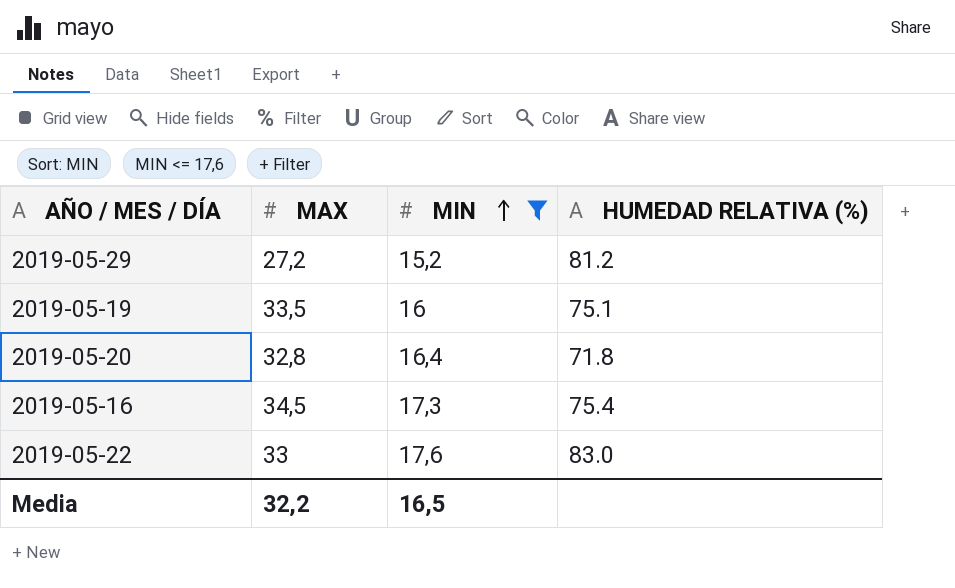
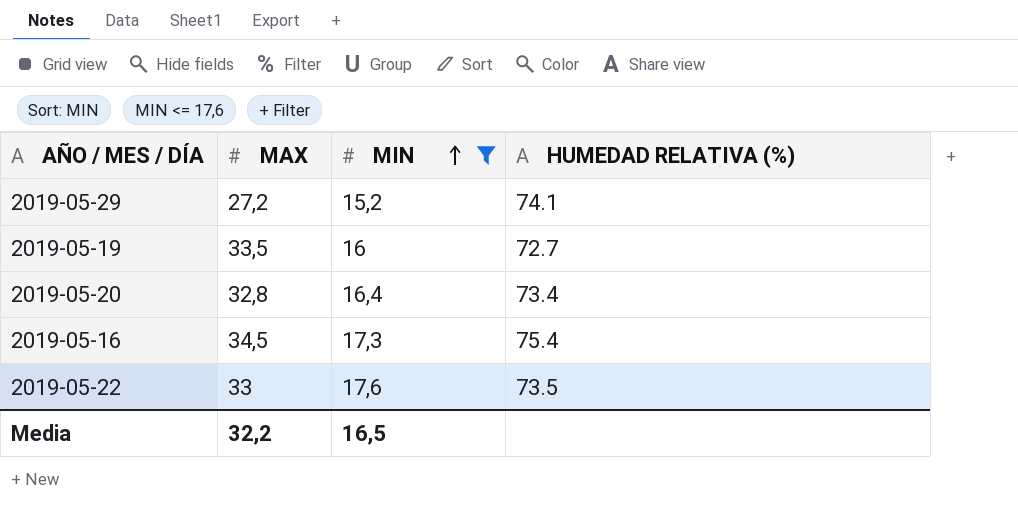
2019-05-29 | HUMEDAD RELATIVA (%): 81.2 -> 74.1
2019-05-19 | HUMEDAD RELATIVA (%): 75.1 -> 72.7
2019-05-20 | HUMEDAD RELATIVA (%): 71.8 -> 73.4
2019-05-22 | HUMEDAD RELATIVA (%): 83.0 -> 73.5

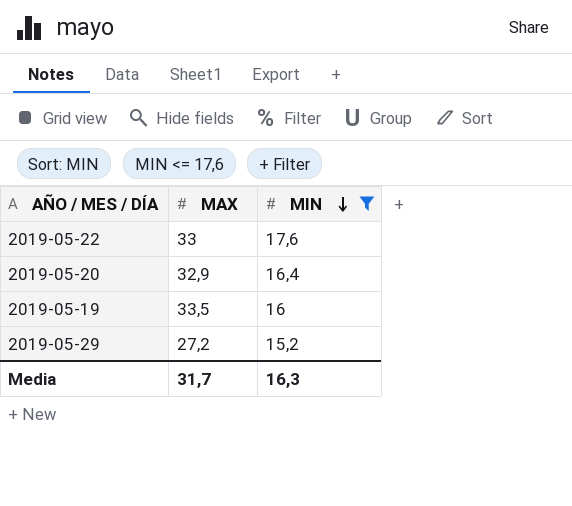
row order: MIN ascending -> MIN descending
column HUMEDAD RELATIVA (%) | position: 4 -> none
row 2019-05-16: 34,5 | 17,3 | 75.4 -> none
2019-05-20 | MAX: 32,8 -> 32,9
Media | MAX: 32,2 -> 31,7
Media | MIN: 16,5 -> 16,3

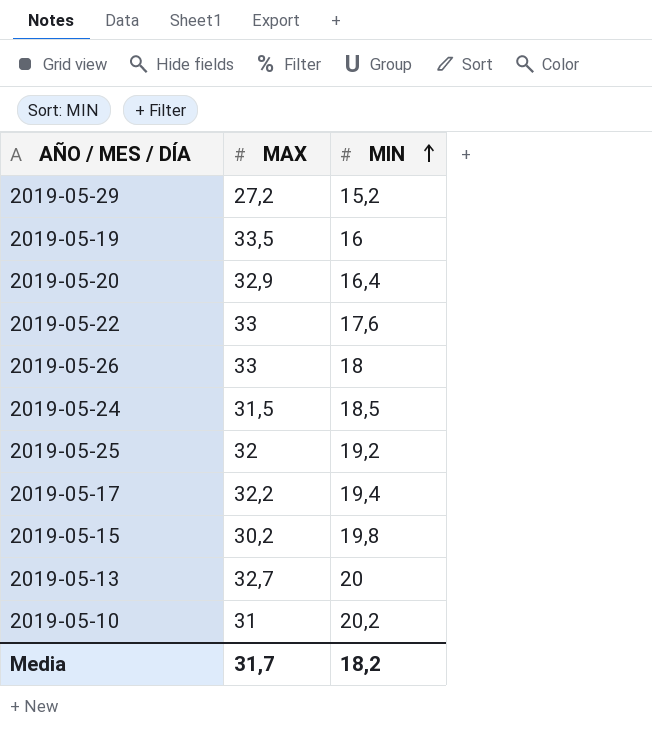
filter: MIN <= 17,6 -> none
row order: MIN descending -> MIN ascending
Media | MIN: 16,3 -> 18,2

